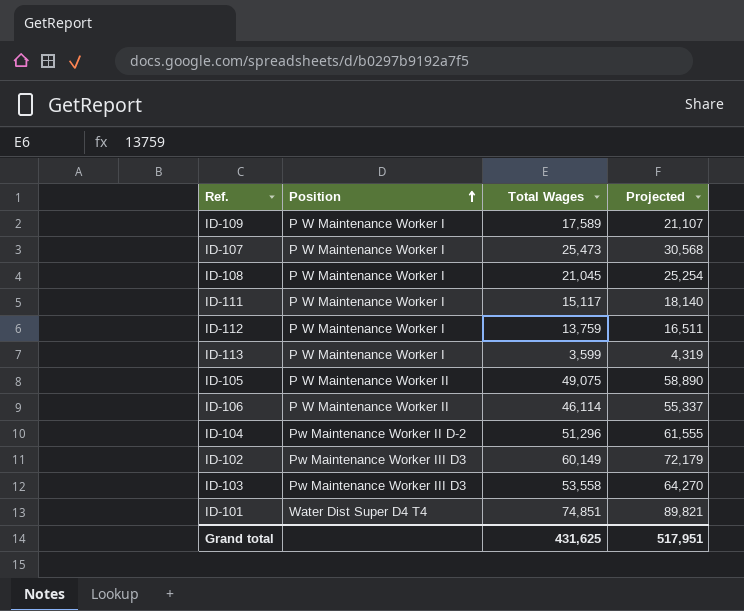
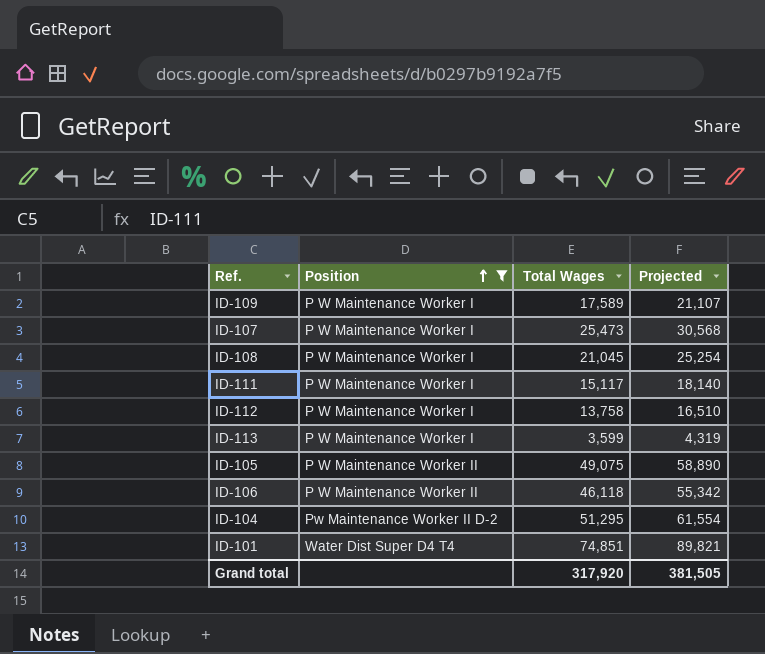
filter: none -> Position != Pw Maintenance Worker III D3
ID-112 | Total Wages: 13,759 -> 13,758
ID-112 | Projected: 16,511 -> 16,510
ID-106 | Total Wages: 46,114 -> 46,118
ID-106 | Projected: 55,337 -> 55,342
ID-104 | Total Wages: 51,296 -> 51,295
ID-104 | Projected: 61,555 -> 61,554
Grand total | Total Wages: 431,625 -> 317,920
Grand total | Projected: 517,951 -> 381,505

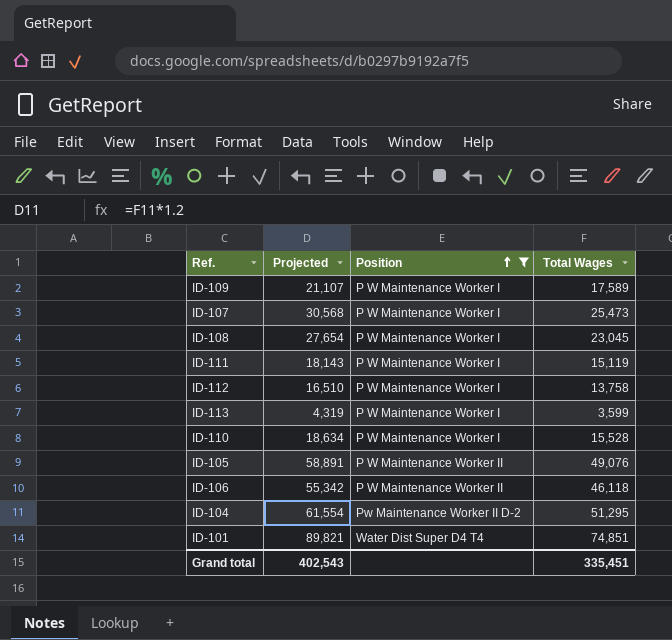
column Projected | position: 4 -> 2
ID-108 | Projected: 25,254 -> 27,654
ID-108 | Total Wages: 21,045 -> 23,045
ID-111 | Projected: 18,140 -> 18,143
ID-111 | Total Wages: 15,117 -> 15,119
row ID-110: none -> 18,634 | P W Maintenance Worker I | 15,528
ID-105 | Projected: 58,890 -> 58,891
ID-105 | Total Wages: 49,075 -> 49,076
Grand total | Projected: 381,505 -> 402,543
Grand total | Total Wages: 317,920 -> 335,451

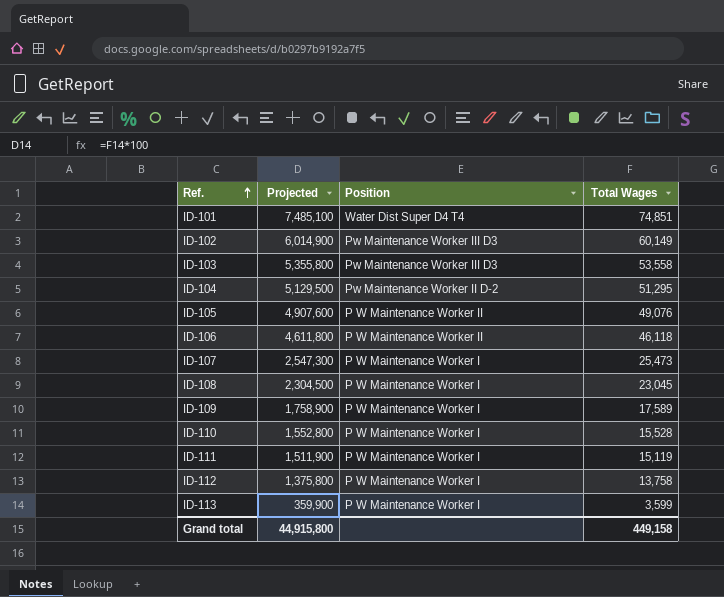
filter: Position != Pw Maintenance Worker III D3 -> none
row order: Position ascending -> Ref. ascending
column Projected | formula: [Total Wages] * 1.2 -> [Total Wages] * 100
Grand total | Projected: 402,543 -> 44,915,800
Grand total | Total Wages: 335,451 -> 449,158

